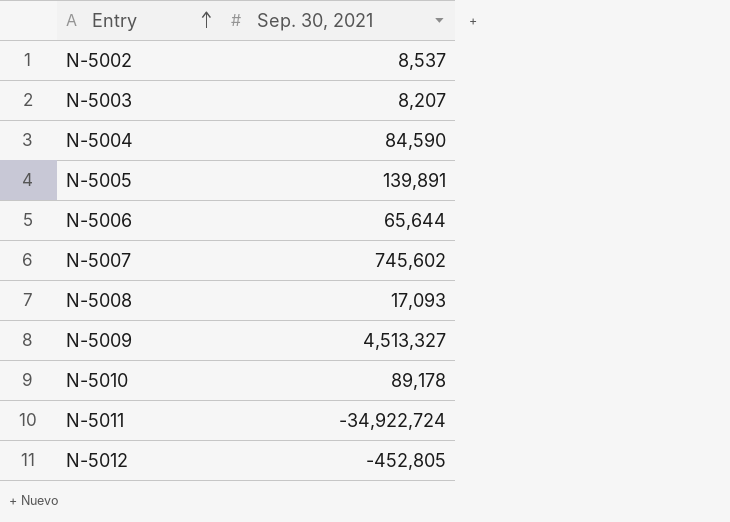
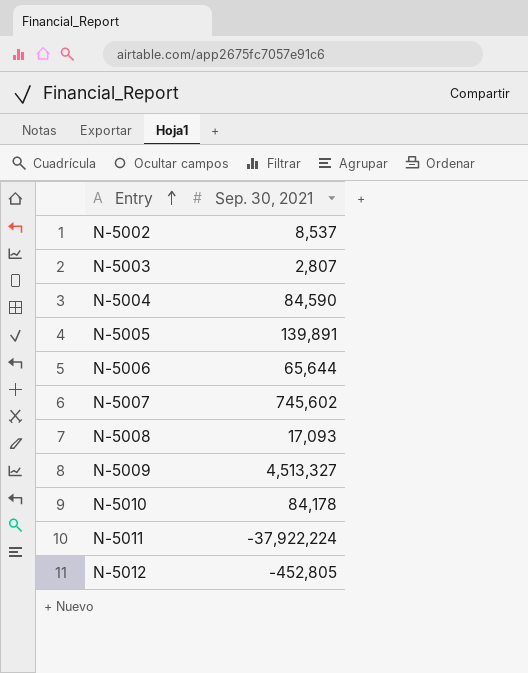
N-5003 | Sep. 30, 2021: 8,207 -> 2,807
N-5010 | Sep. 30, 2021: 89,178 -> 84,178
N-5011 | Sep. 30, 2021: -34,922,724 -> -37,922,224

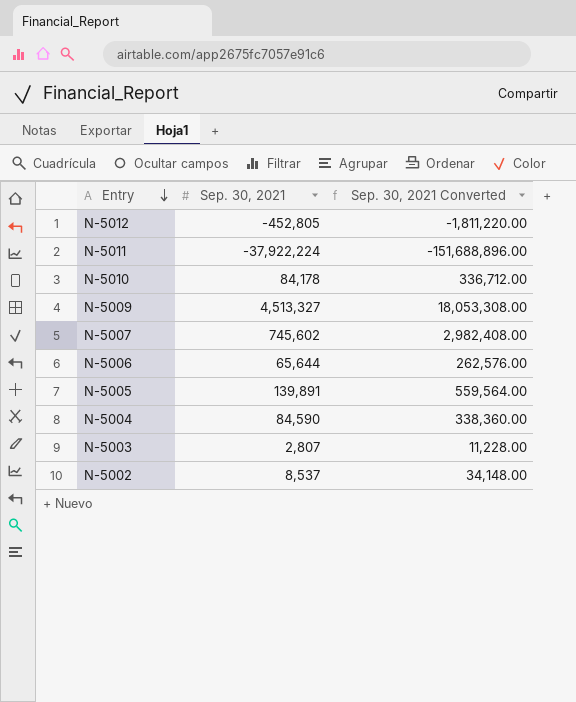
row order: Entry ascending -> Entry descending
column Sep. 30, 2021 Converted | formula: none -> [Sep. 30, 2021] * 4
row N-5008: 17,093 -> none

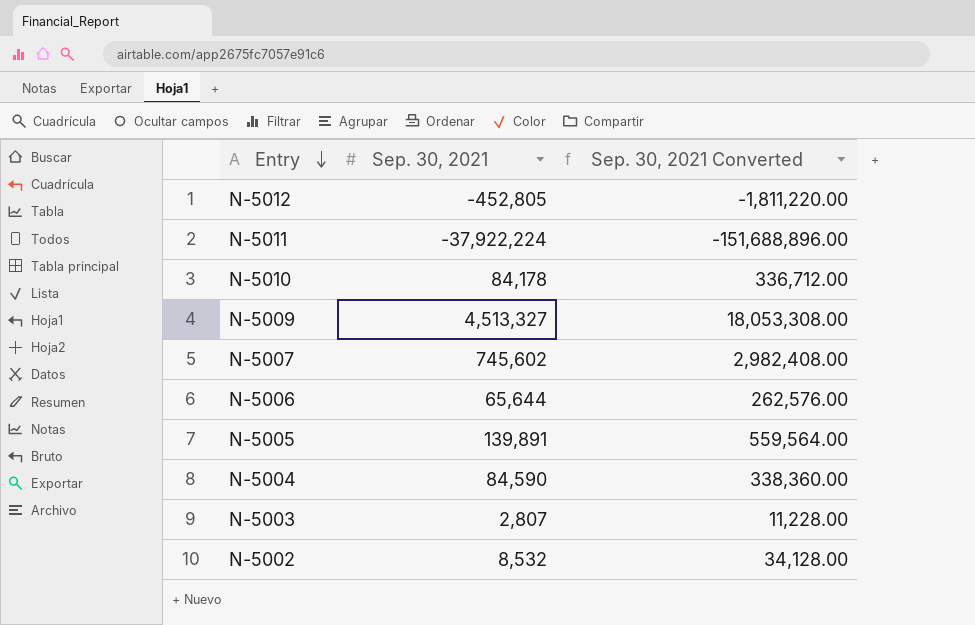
N-5002 | Sep. 30, 2021: 8,537 -> 8,532
N-5002 | Sep. 30, 2021 Converted: 34,148.00 -> 34,128.00

